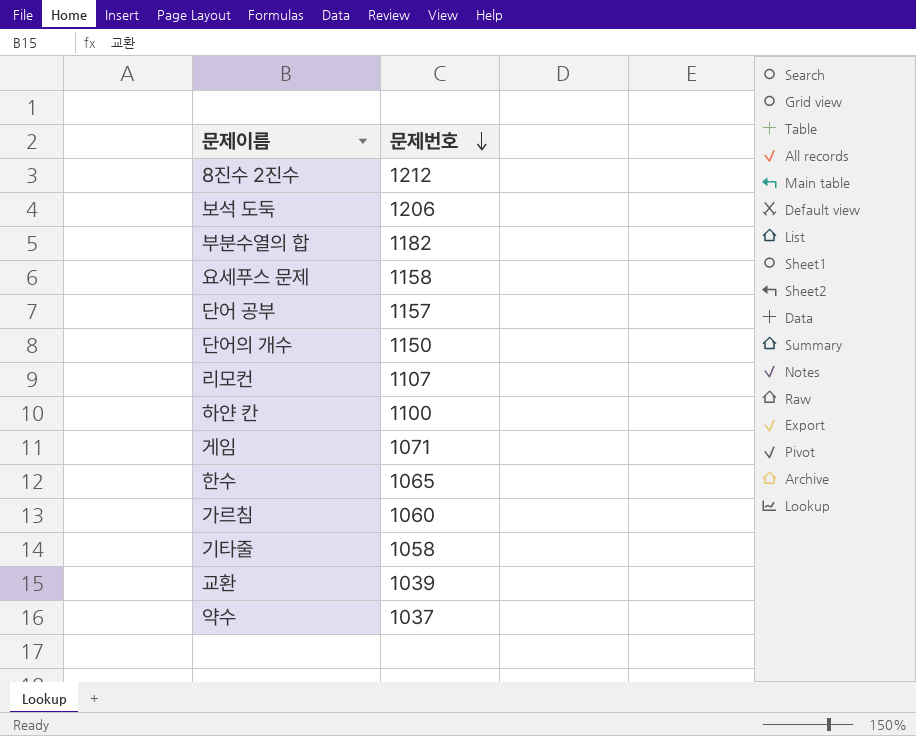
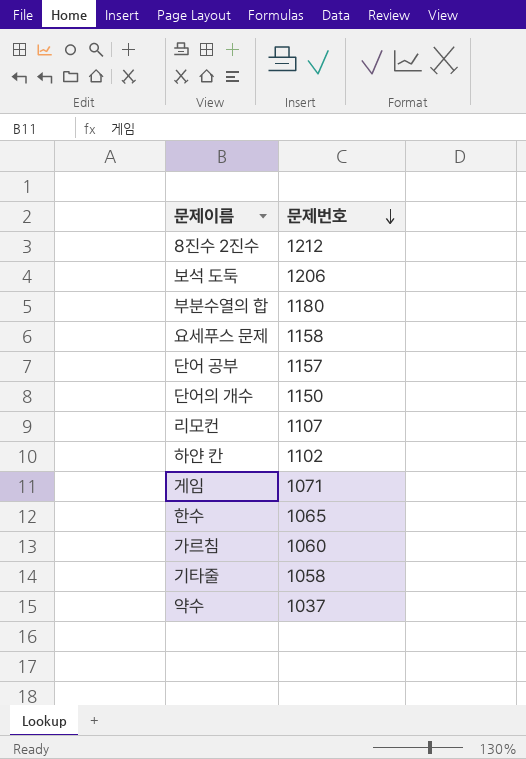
row 교환: 1039 -> none
부분수열의 합 | 문제번호: 1182 -> 1180
하얀 칸 | 문제번호: 1100 -> 1102

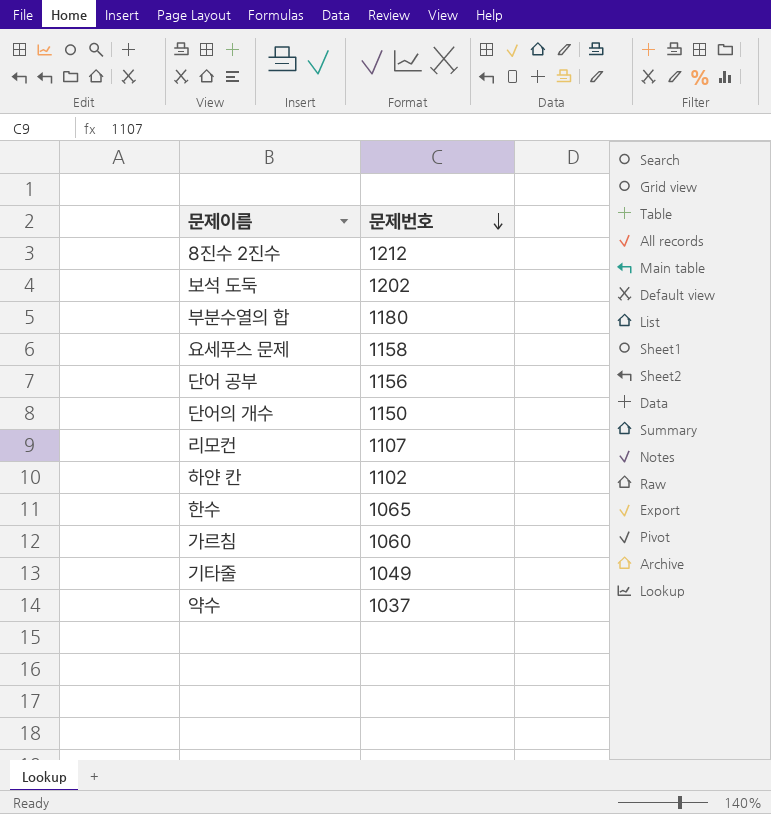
row 게임: 1071 -> none
보석 도둑 | 문제번호: 1206 -> 1202
단어 공부 | 문제번호: 1157 -> 1156
기타줄 | 문제번호: 1058 -> 1049

